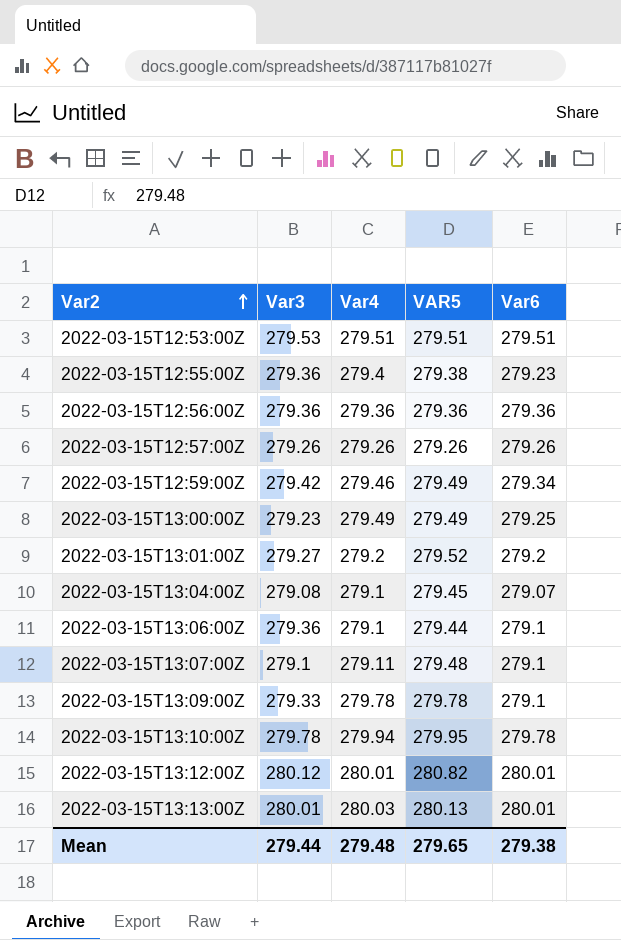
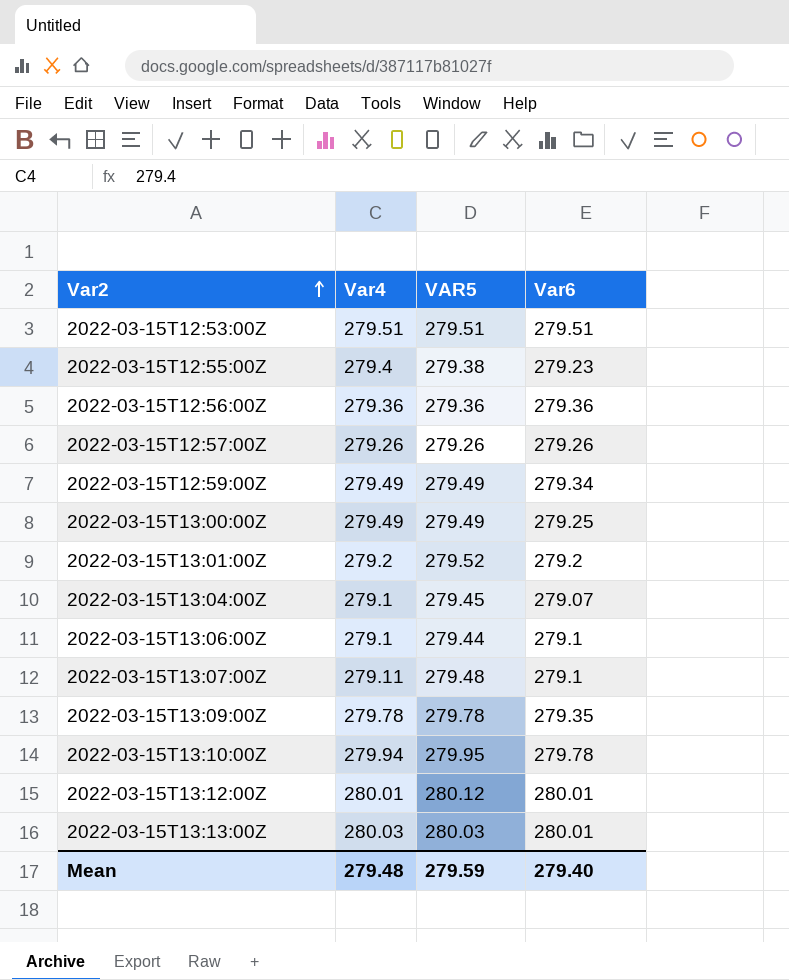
column Var3 | position: 2 -> none
2022-03-15T12:59:00Z | Var4: 279.46 -> 279.49
2022-03-15T13:09:00Z | Var6: 279.1 -> 279.35
2022-03-15T13:12:00Z | VAR5: 280.82 -> 280.12
2022-03-15T13:13:00Z | VAR5: 280.13 -> 280.03
Mean | VAR5: 279.65 -> 279.59
Mean | Var6: 279.38 -> 279.40

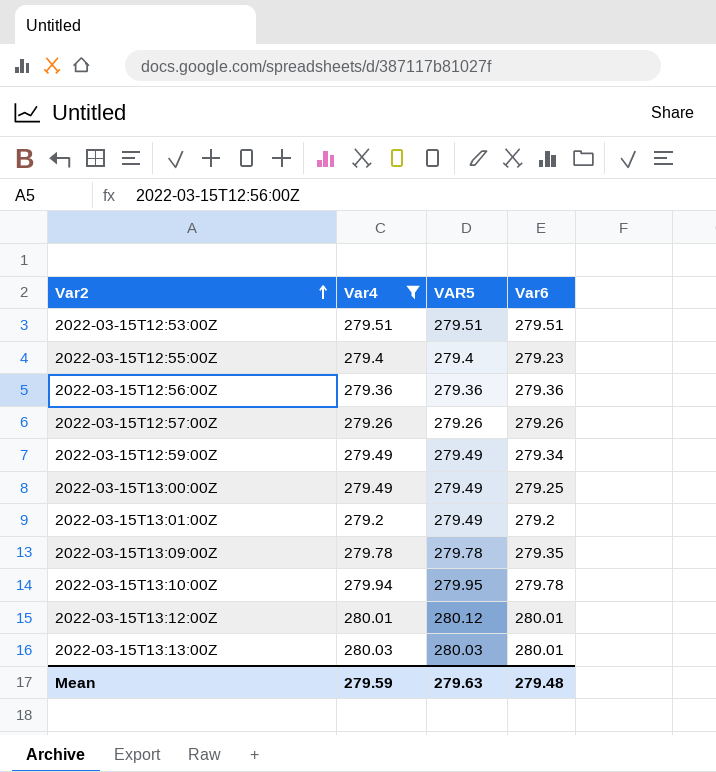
filter: none -> Var4 >= 279.2
2022-03-15T12:55:00Z | VAR5: 279.38 -> 279.4
2022-03-15T13:01:00Z | VAR5: 279.52 -> 279.49
Mean | Var4: 279.48 -> 279.59
Mean | VAR5: 279.59 -> 279.63
Mean | Var6: 279.40 -> 279.48

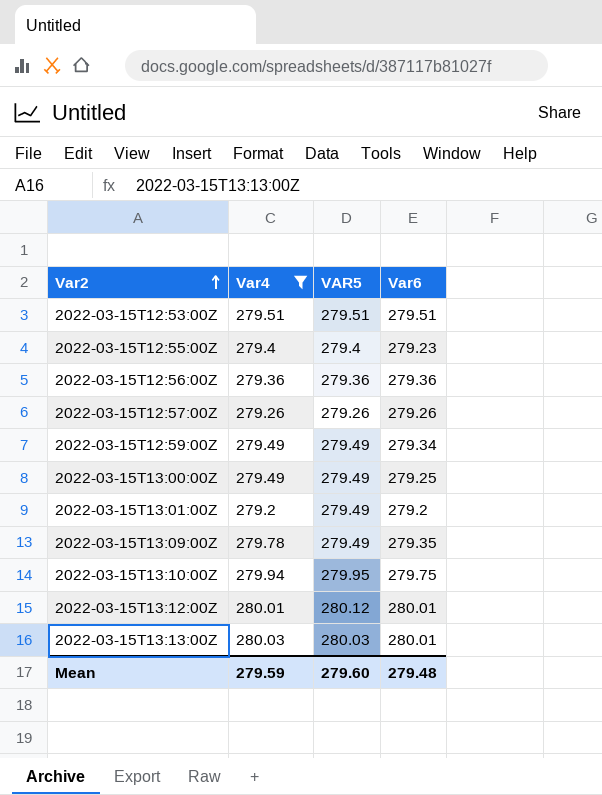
2022-03-15T13:09:00Z | VAR5: 279.78 -> 279.49
2022-03-15T13:10:00Z | Var6: 279.78 -> 279.75
Mean | VAR5: 279.63 -> 279.60

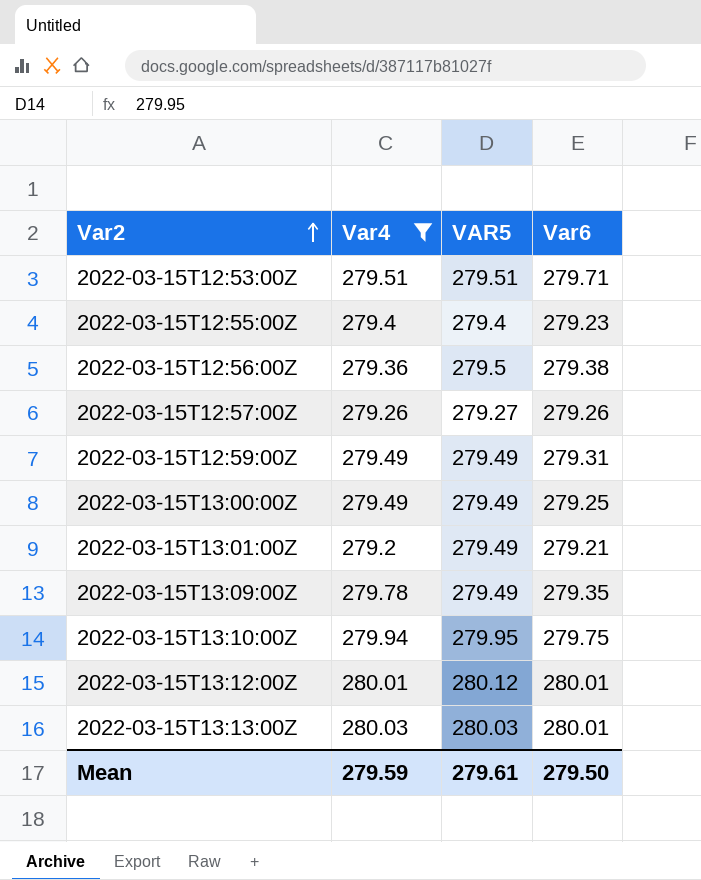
2022-03-15T12:53:00Z | Var6: 279.51 -> 279.71
2022-03-15T12:56:00Z | VAR5: 279.36 -> 279.5
2022-03-15T12:56:00Z | Var6: 279.36 -> 279.38
2022-03-15T12:57:00Z | VAR5: 279.26 -> 279.27
2022-03-15T12:59:00Z | Var6: 279.34 -> 279.31
2022-03-15T13:01:00Z | Var6: 279.2 -> 279.21
Mean | VAR5: 279.60 -> 279.61
Mean | Var6: 279.48 -> 279.50

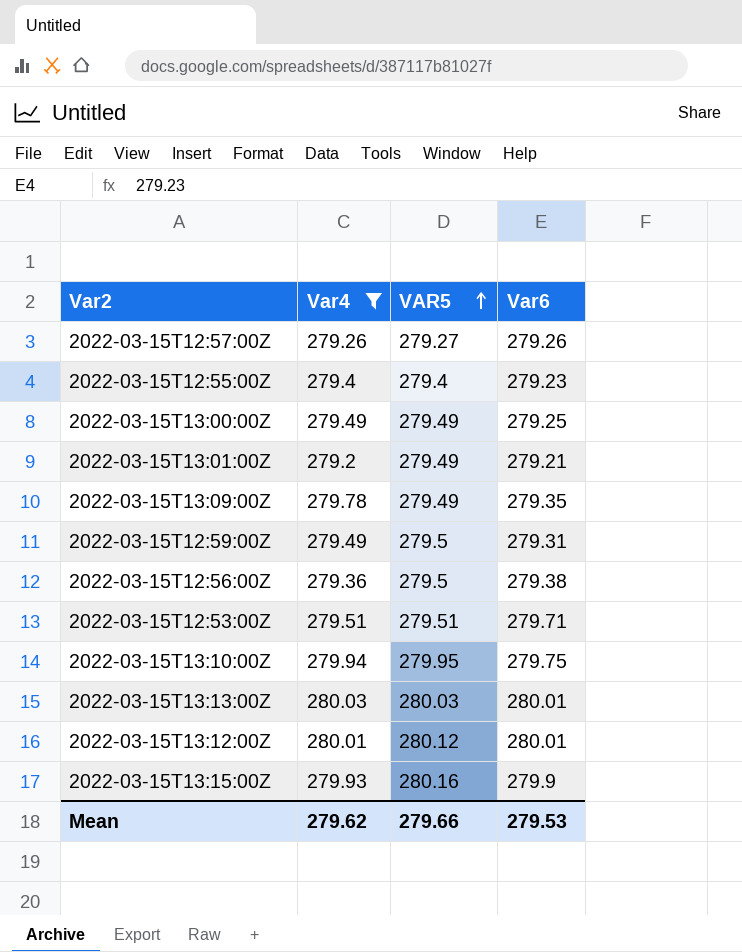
row order: Var2 ascending -> VAR5 ascending
2022-03-15T12:59:00Z | VAR5: 279.49 -> 279.5
row 2022-03-15T13:15:00Z: none -> 279.93 | 280.16 | 279.9
Mean | Var4: 279.59 -> 279.62
Mean | VAR5: 279.61 -> 279.66
Mean | Var6: 279.50 -> 279.53

